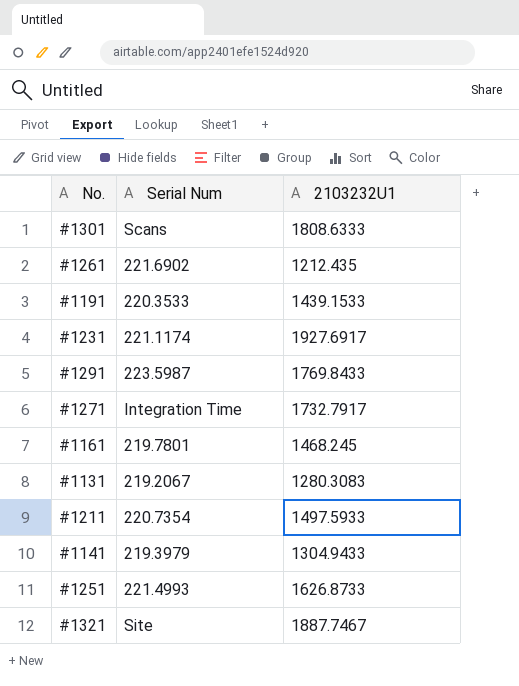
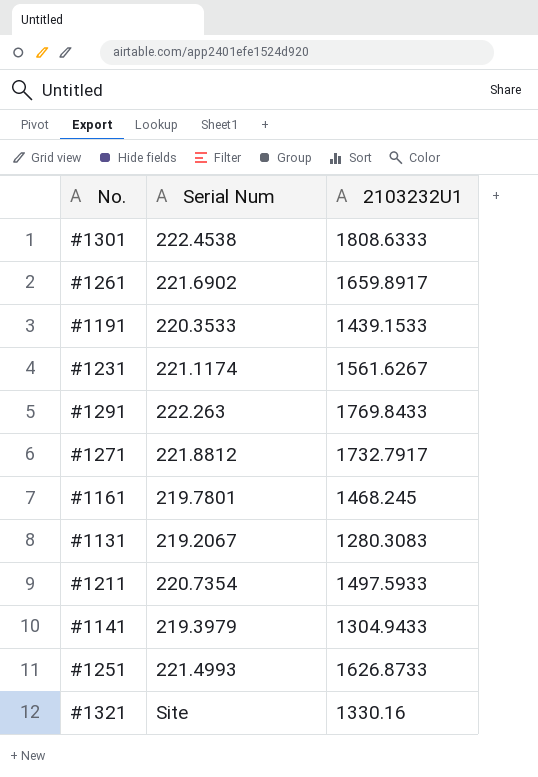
#1301 | Serial Num: Scans -> 222.4538
#1261 | 2103232U1: 1212.435 -> 1659.8917
#1231 | 2103232U1: 1927.6917 -> 1561.6267
#1291 | Serial Num: 223.5987 -> 222.263
#1271 | Serial Num: Integration Time -> 221.8812
#1321 | 2103232U1: 1887.7467 -> 1330.16

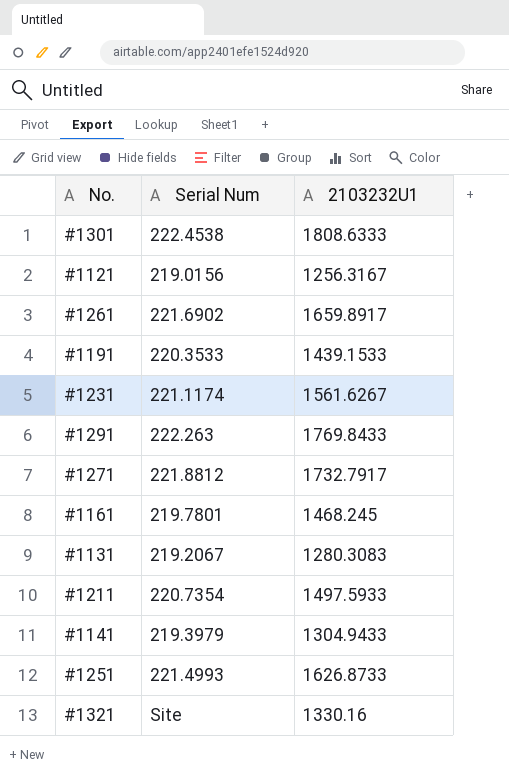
row #1121: none -> 219.0156 | 1256.3167

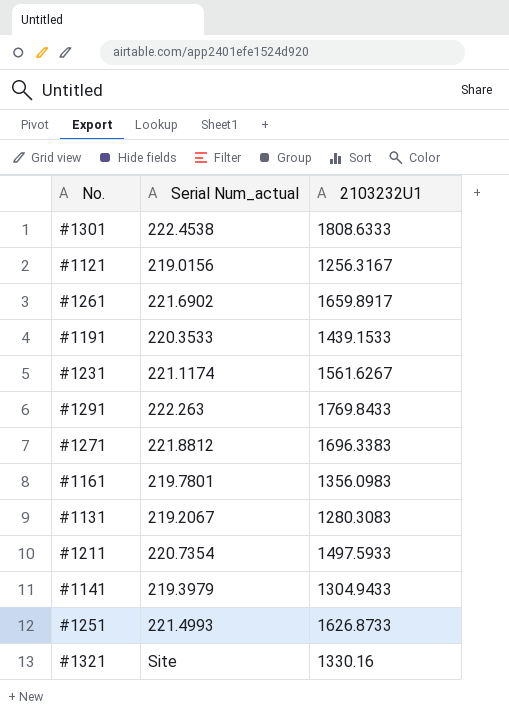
column name: Serial Num -> Serial Num_actual
#1271 | 2103232U1: 1732.7917 -> 1696.3383
#1161 | 2103232U1: 1468.245 -> 1356.0983

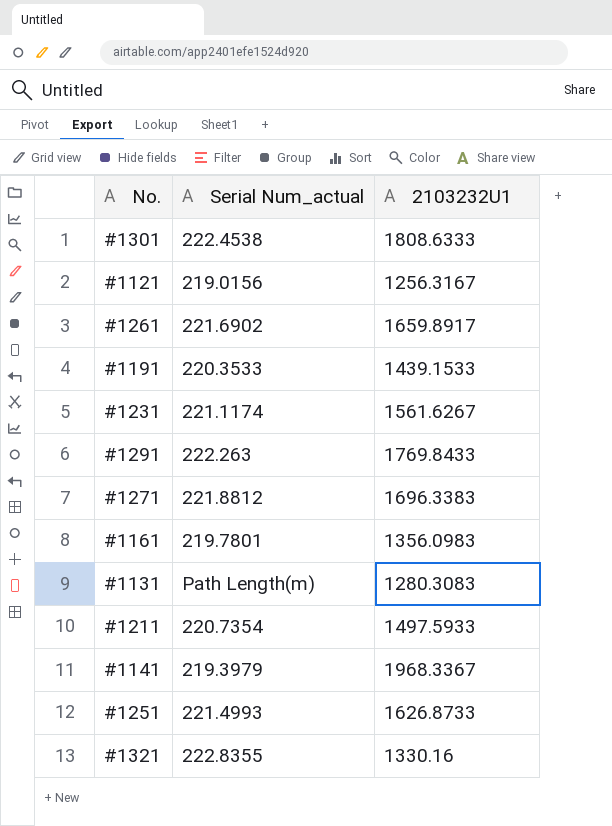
#1131 | Serial Num_actual: 219.2067 -> Path Length(m)
#1141 | 2103232U1: 1304.9433 -> 1968.3367
#1321 | Serial Num_actual: Site -> 222.8355

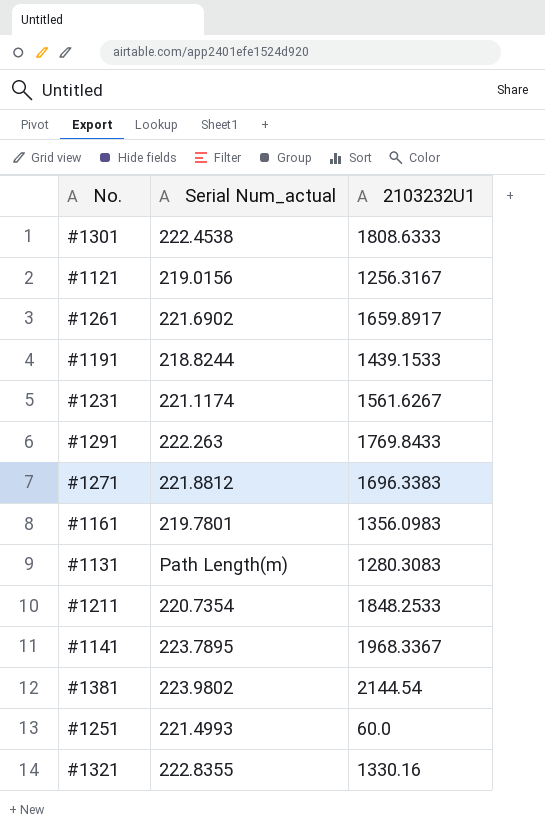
#1191 | Serial Num_actual: 220.3533 -> 218.8244
#1211 | 2103232U1: 1497.5933 -> 1848.2533
#1141 | Serial Num_actual: 219.3979 -> 223.7895
row #1381: none -> 223.9802 | 2144.54
#1251 | 2103232U1: 1626.8733 -> 60.0

